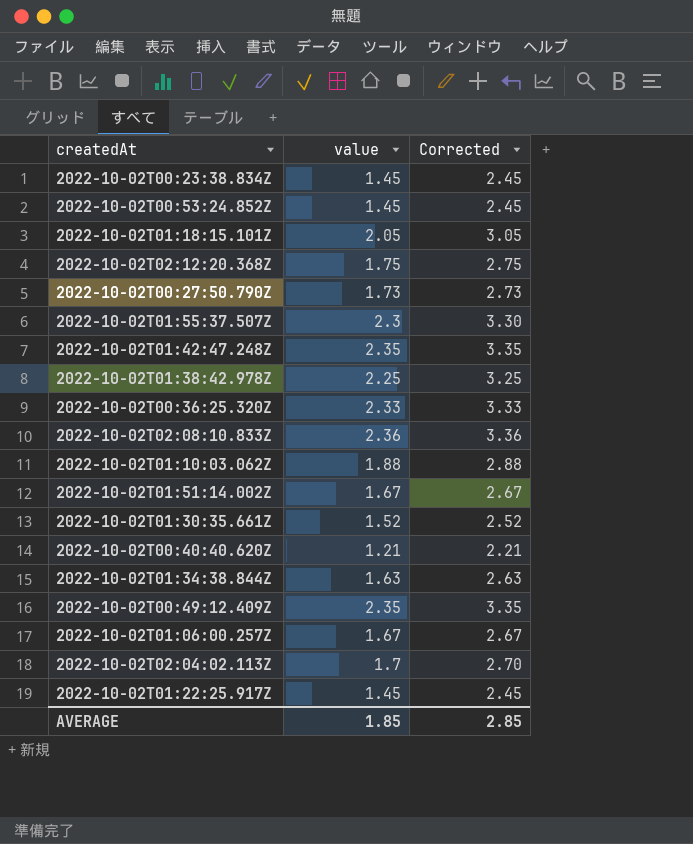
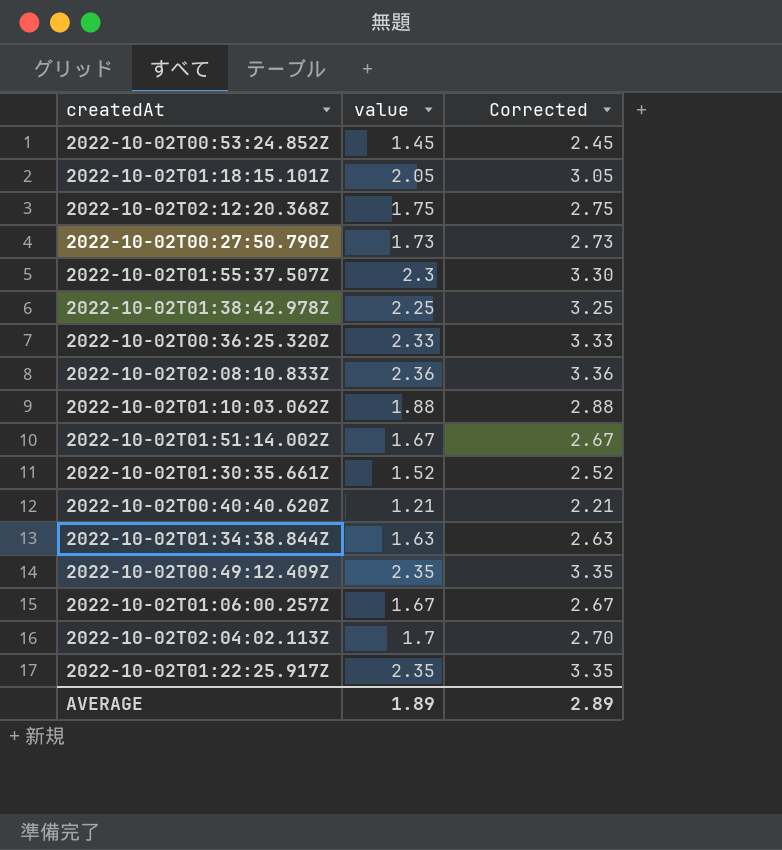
row 2022-10-02T00:23:38.834Z: 1.45 | 2.45 -> none
row 2022-10-02T01:42:47.248Z: 2.35 | 3.35 -> none
2022-10-02T01:22:25.917Z | value: 1.45 -> 2.35
2022-10-02T01:22:25.917Z | Corrected: 2.45 -> 3.35
AVERAGE | value: 1.85 -> 1.89
AVERAGE | Corrected: 2.85 -> 2.89

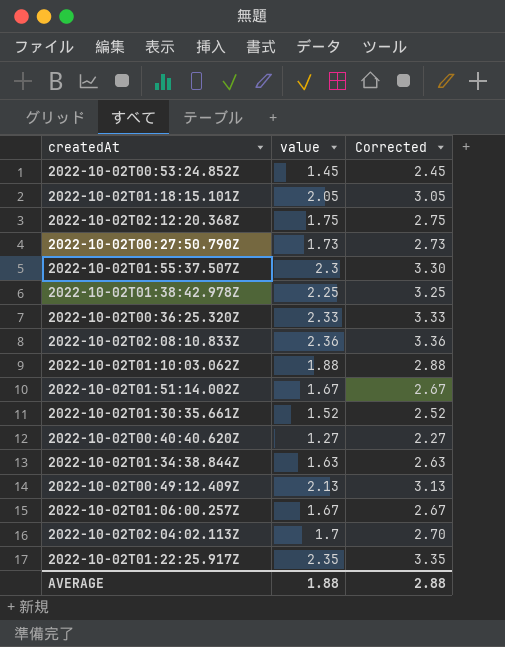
2022-10-02T00:40:40.620Z | value: 1.21 -> 1.27
2022-10-02T00:40:40.620Z | Corrected: 2.21 -> 2.27
2022-10-02T00:49:12.409Z | value: 2.35 -> 2.13
2022-10-02T00:49:12.409Z | Corrected: 3.35 -> 3.13
AVERAGE | value: 1.89 -> 1.88
AVERAGE | Corrected: 2.89 -> 2.88

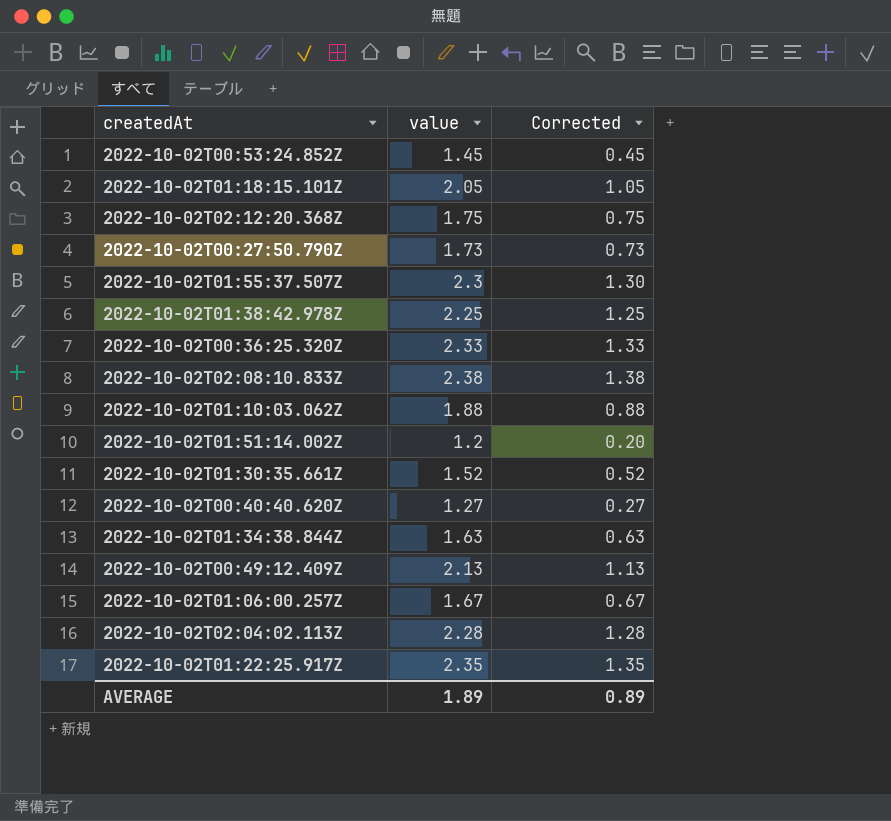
column Corrected | formula: [value] + 1 -> [value] - 1
2022-10-02T02:08:10.833Z | value: 2.36 -> 2.38
2022-10-02T01:51:14.002Z | value: 1.67 -> 1.2
2022-10-02T02:04:02.113Z | value: 1.7 -> 2.28
AVERAGE | value: 1.88 -> 1.89
AVERAGE | Corrected: 2.88 -> 0.89

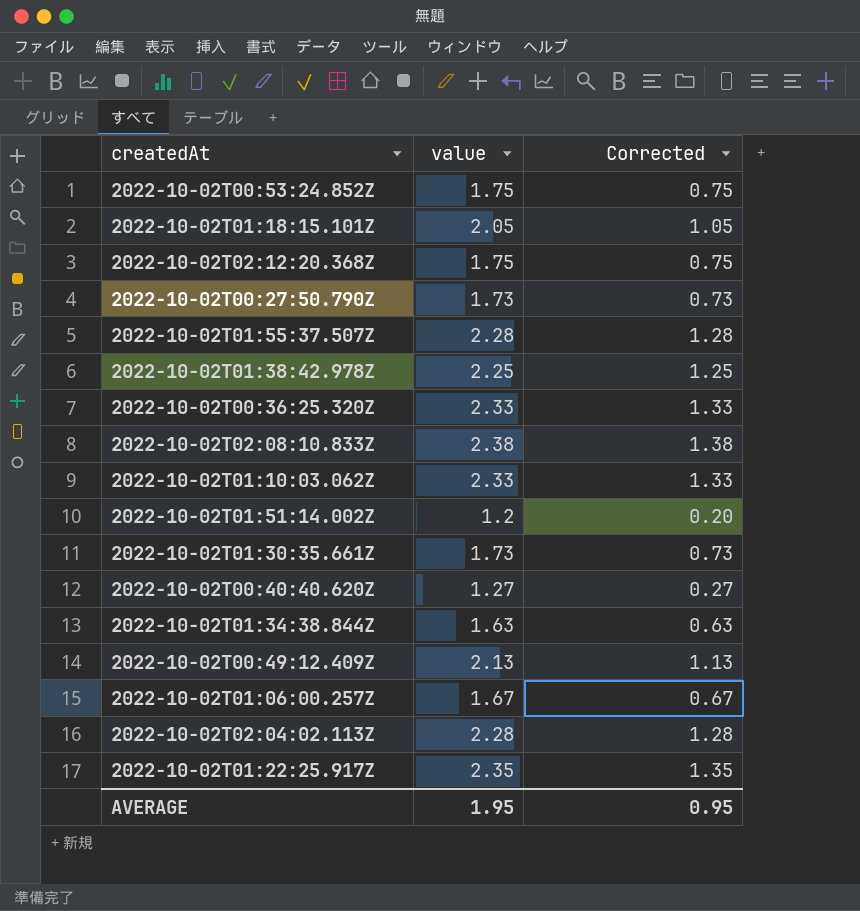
2022-10-02T00:53:24.852Z | value: 1.45 -> 1.75
2022-10-02T00:53:24.852Z | Corrected: 0.45 -> 0.75
2022-10-02T01:55:37.507Z | value: 2.3 -> 2.28
2022-10-02T01:55:37.507Z | Corrected: 1.30 -> 1.28
2022-10-02T01:10:03.062Z | value: 1.88 -> 2.33
2022-10-02T01:10:03.062Z | Corrected: 0.88 -> 1.33
2022-10-02T01:30:35.661Z | value: 1.52 -> 1.73
2022-10-02T01:30:35.661Z | Corrected: 0.52 -> 0.73
AVERAGE | value: 1.89 -> 1.95
AVERAGE | Corrected: 0.89 -> 0.95

